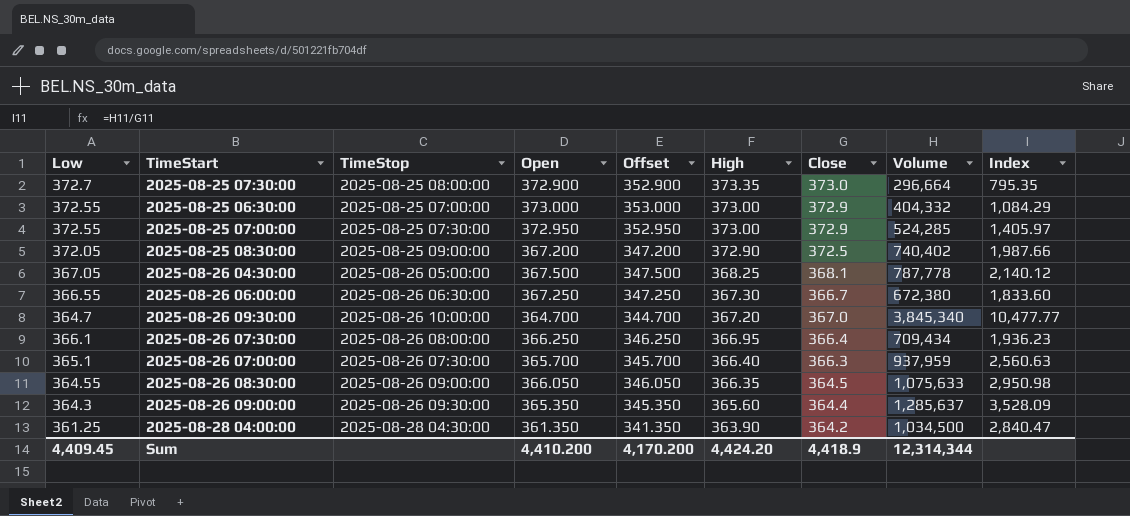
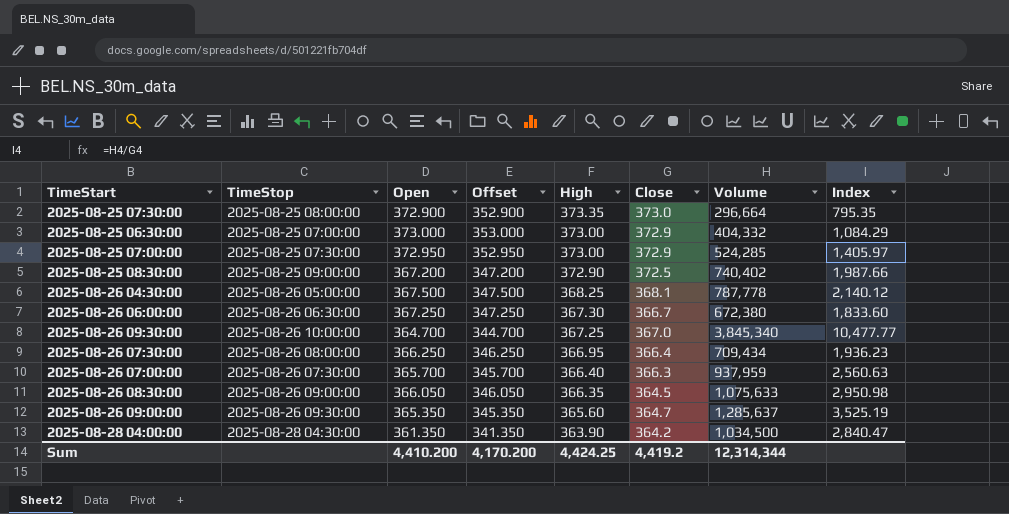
column Low | position: 1 -> none
2025-08-26 09:30:00 | High: 367.20 -> 367.25
2025-08-26 09:00:00 | Close: 364.4 -> 364.7
2025-08-26 09:00:00 | Index: 3,528.09 -> 3,525.19
Sum | High: 4,424.20 -> 4,424.25
Sum | Close: 4,418.9 -> 4,419.2

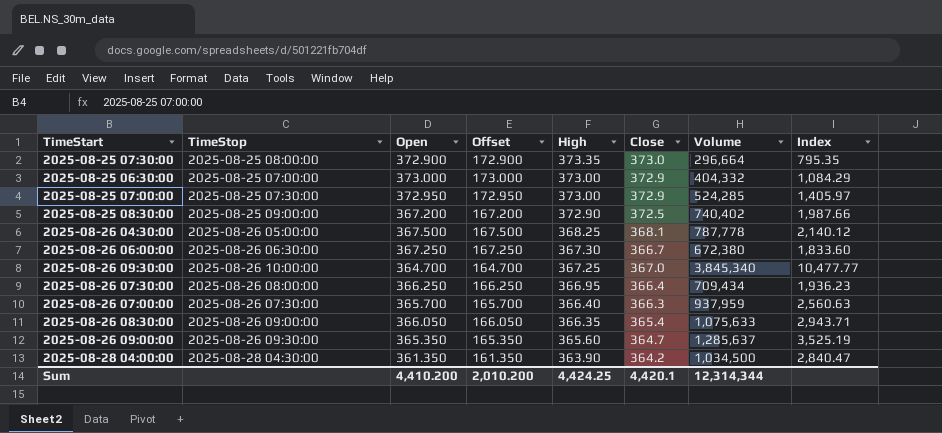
column Offset | formula: [Open] - 20 -> [Open] - 200
2025-08-26 08:30:00 | Close: 364.5 -> 365.4
2025-08-26 08:30:00 | Index: 2,950.98 -> 2,943.71
Sum | Offset: 4,170.200 -> 2,010.200
Sum | Close: 4,419.2 -> 4,420.1

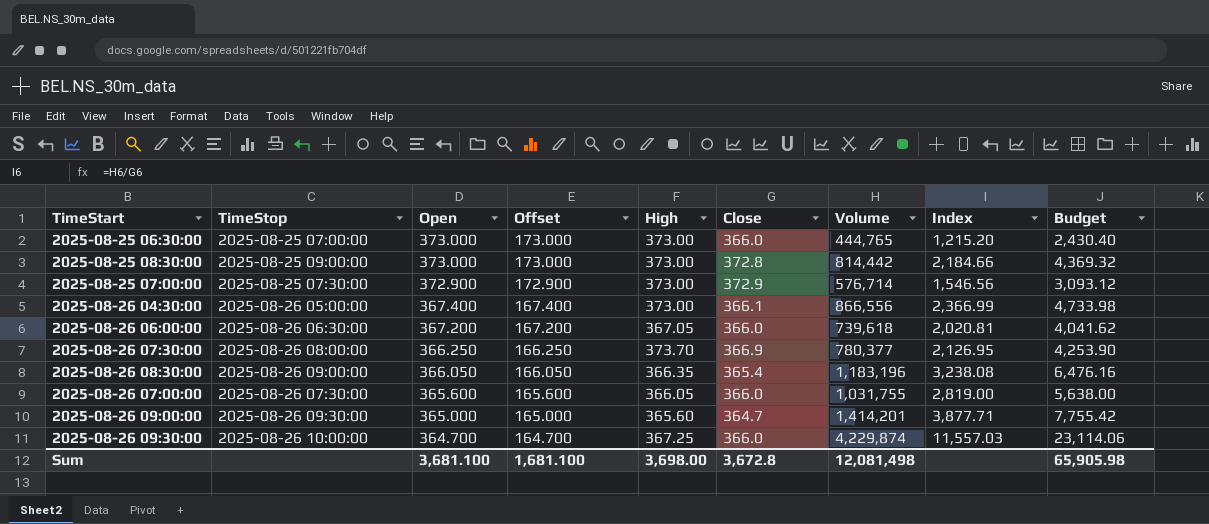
row order: High descending -> Open descending
column Budget | formula: none -> [Index] * 2
row 2025-08-25 07:30:00: 2025-08-25 08:00:00 | 372.900 | 172.900 | 373.35 | 373.0 | 296,664 | 795.35 -> none
row 2025-08-28 04:00:00: 2025-08-28 04:30:00 | 361.350 | 161.350 | 363.90 | 364.2 | 1,034,500 | 2,840.47 -> none
2025-08-25 06:30:00 | Close: 372.9 -> 366.0
2025-08-25 06:30:00 | Volume: 404,332 -> 444,765
2025-08-25 06:30:00 | Index: 1,084.29 -> 1,215.20
2025-08-25 08:30:00 | Open: 367.200 -> 373.000
2025-08-25 08:30:00 | Offset: 167.200 -> 173.000
2025-08-25 08:30:00 | High: 372.90 -> 373.00
2025-08-25 08:30:00 | Close: 372.5 -> 372.8
2025-08-25 08:30:00 | Volume: 740,402 -> 814,442
2025-08-25 08:30:00 | Index: 1,987.66 -> 2,184.66
2025-08-25 07:00:00 | Open: 372.950 -> 372.900
2025-08-25 07:00:00 | Offset: 172.950 -> 172.900
2025-08-25 07:00:00 | Volume: 524,285 -> 576,714
2025-08-25 07:00:00 | Index: 1,405.97 -> 1,546.56
2025-08-26 04:30:00 | Open: 367.500 -> 367.400
2025-08-26 04:30:00 | Offset: 167.500 -> 167.400
2025-08-26 04:30:00 | High: 368.25 -> 373.00
2025-08-26 04:30:00 | Close: 368.1 -> 366.1
2025-08-26 04:30:00 | Volume: 787,778 -> 866,556
2025-08-26 04:30:00 | Index: 2,140.12 -> 2,366.99
2025-08-26 06:00:00 | Open: 367.250 -> 367.200
2025-08-26 06:00:00 | Offset: 167.250 -> 167.200
2025-08-26 06:00:00 | High: 367.30 -> 367.05
2025-08-26 06:00:00 | Close: 366.7 -> 366.0
2025-08-26 06:00:00 | Volume: 672,380 -> 739,618
2025-08-26 06:00:00 | Index: 1,833.60 -> 2,020.81
2025-08-26 07:30:00 | High: 366.95 -> 373.70
2025-08-26 07:30:00 | Close: 366.4 -> 366.9
2025-08-26 07:30:00 | Volume: 709,434 -> 780,377
2025-08-26 07:30:00 | Index: 1,936.23 -> 2,126.95
2025-08-26 08:30:00 | Volume: 1,075,633 -> 1,183,196
2025-08-26 08:30:00 | Index: 2,943.71 -> 3,238.08
2025-08-26 07:00:00 | Open: 365.700 -> 365.600
2025-08-26 07:00:00 | Offset: 165.700 -> 165.600
2025-08-26 07:00:00 | High: 366.40 -> 366.05
2025-08-26 07:00:00 | Close: 366.3 -> 366.0
2025-08-26 07:00:00 | Volume: 937,959 -> 1,031,755
2025-08-26 07:00:00 | Index: 2,560.63 -> 2,819.00
2025-08-26 09:00:00 | Open: 365.350 -> 365.000
2025-08-26 09:00:00 | Offset: 165.350 -> 165.000
2025-08-26 09:00:00 | Volume: 1,285,637 -> 1,414,201
2025-08-26 09:00:00 | Index: 3,525.19 -> 3,877.71
2025-08-26 09:30:00 | Close: 367.0 -> 366.0
2025-08-26 09:30:00 | Volume: 3,845,340 -> 4,229,874
2025-08-26 09:30:00 | Index: 10,477.77 -> 11,557.03
Sum | Open: 4,410.200 -> 3,681.100
Sum | Offset: 2,010.200 -> 1,681.100
Sum | High: 4,424.25 -> 3,698.00
Sum | Close: 4,420.1 -> 3,672.8
Sum | Volume: 12,314,344 -> 12,081,498

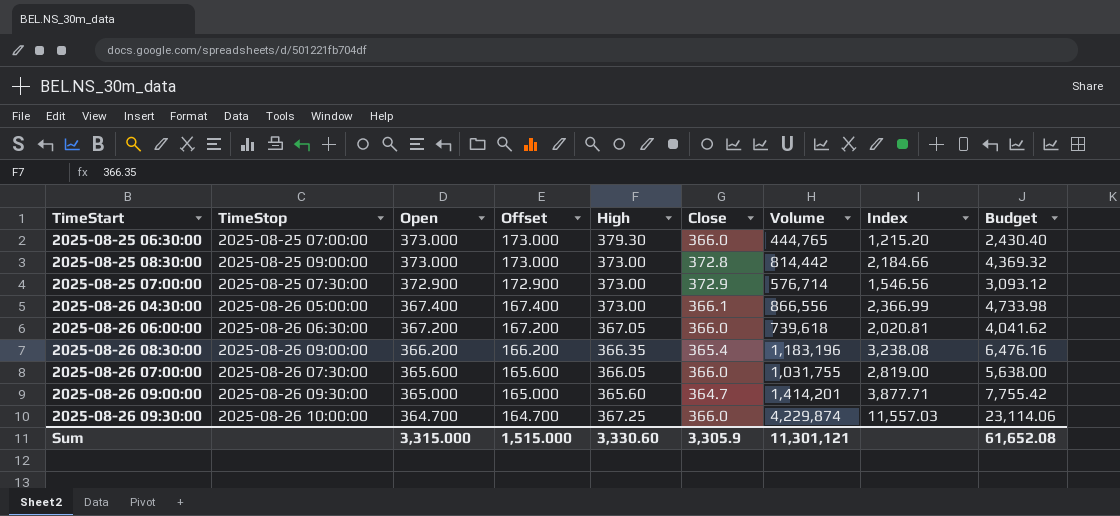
row 2025-08-26 07:30:00: 2025-08-26 08:00:00 | 366.250 | 166.250 | 373.70 | 366.9 | 780,377 | 2,126.95 | 4,253.90 -> none
2025-08-25 06:30:00 | High: 373.00 -> 379.30
2025-08-26 08:30:00 | Open: 366.050 -> 366.200
2025-08-26 08:30:00 | Offset: 166.050 -> 166.200
Sum | Open: 3,681.100 -> 3,315.000
Sum | Offset: 1,681.100 -> 1,515.000
Sum | High: 3,698.00 -> 3,330.60
Sum | Close: 3,672.8 -> 3,305.9
Sum | Volume: 12,081,498 -> 11,301,121
Sum | Budget: 65,905.98 -> 61,652.08

